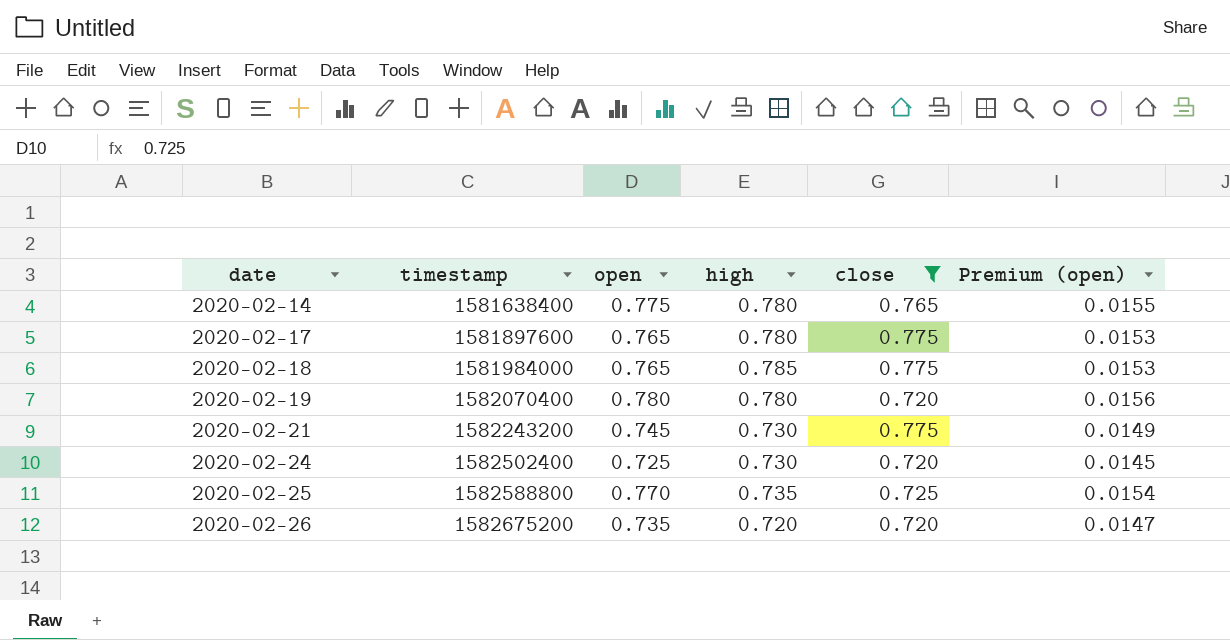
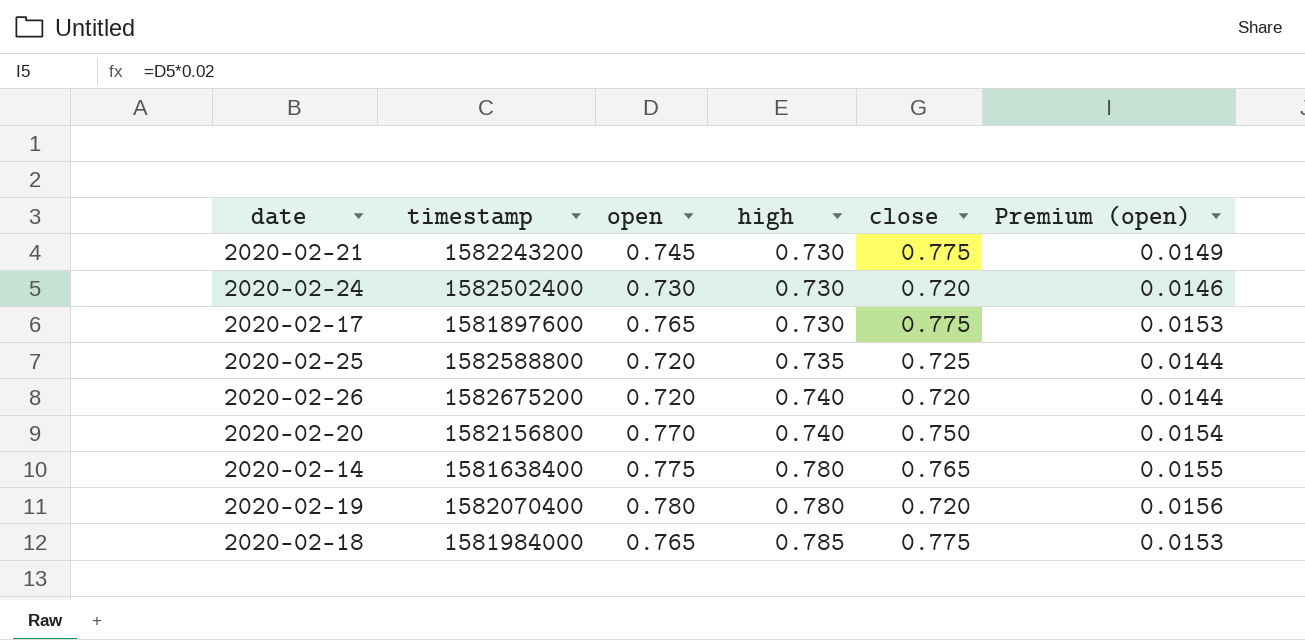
filter: close != 0.750 -> none
row order: date ascending -> high ascending
2020-02-24 | open: 0.725 -> 0.730
2020-02-24 | Premium (open): 0.0145 -> 0.0146
2020-02-17 | high: 0.780 -> 0.730
2020-02-25 | open: 0.770 -> 0.720
2020-02-25 | Premium (open): 0.0154 -> 0.0144
2020-02-26 | open: 0.735 -> 0.720
2020-02-26 | high: 0.720 -> 0.740
2020-02-26 | Premium (open): 0.0147 -> 0.0144

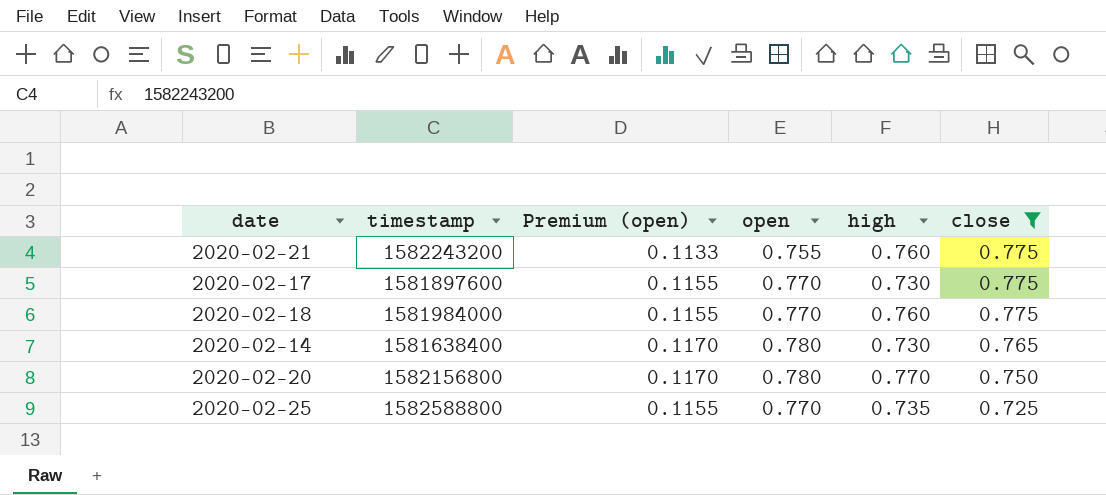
filter: none -> close != 0.720
row order: high ascending -> close descending
column Premium (open) | formula: [open] * 0.02 -> [open] * 0.15
column Premium (open) | position: 6 -> 3
2020-02-21 | open: 0.745 -> 0.755
2020-02-21 | high: 0.730 -> 0.760
2020-02-17 | open: 0.765 -> 0.770
2020-02-18 | open: 0.765 -> 0.770
2020-02-18 | high: 0.785 -> 0.760
2020-02-14 | open: 0.775 -> 0.780
2020-02-14 | high: 0.780 -> 0.730
2020-02-20 | open: 0.770 -> 0.780
2020-02-20 | high: 0.740 -> 0.770
2020-02-25 | open: 0.720 -> 0.770

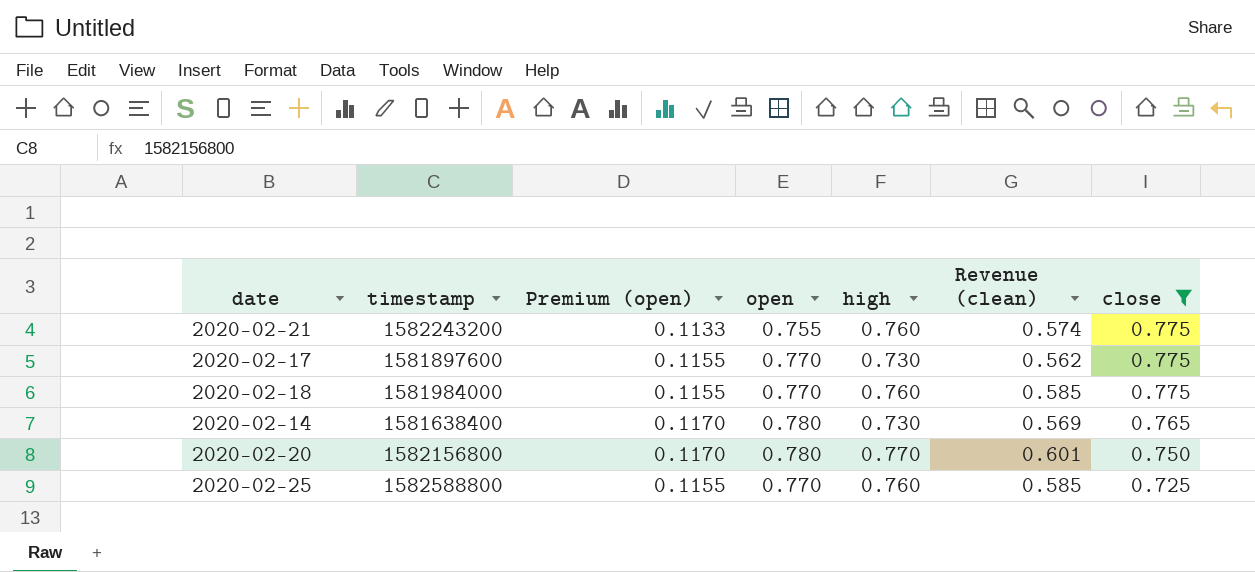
column Revenue (clean) | formula: none -> [open] * [high]
2020-02-25 | high: 0.735 -> 0.760

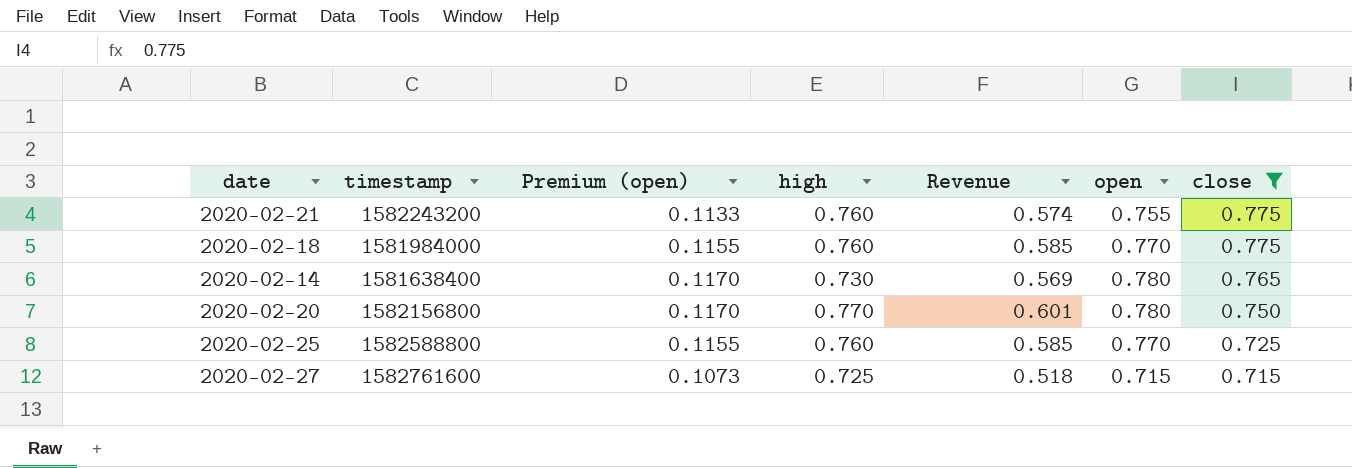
column name: Revenue (clean) -> Revenue
column open | position: 4 -> 6
row 2020-02-17: 1581897600 | 0.1155 | 0.770 | 0.730 | 0.562 | 0.775 -> none
row 2020-02-27: none -> 1582761600 | 0.1073 | 0.725 | 0.518 | 0.715 | 0.715

